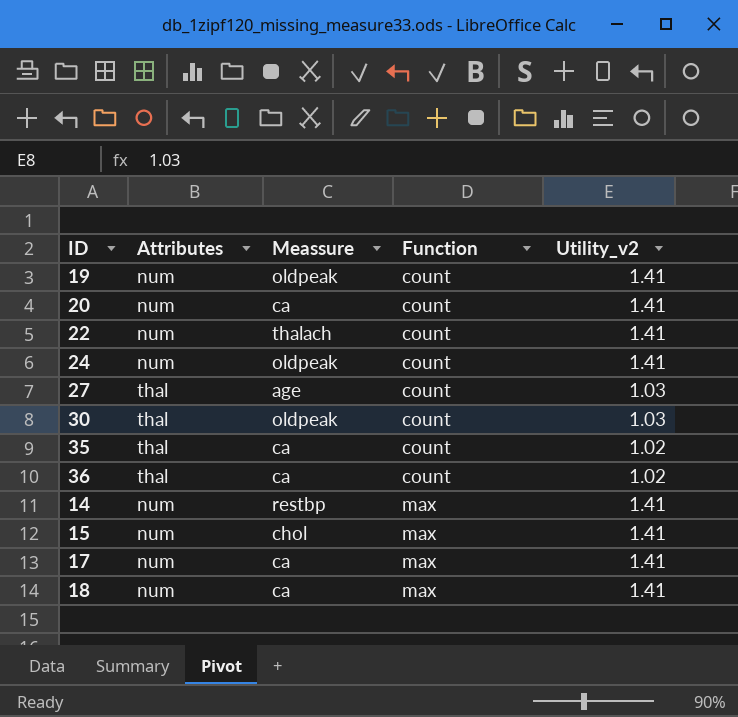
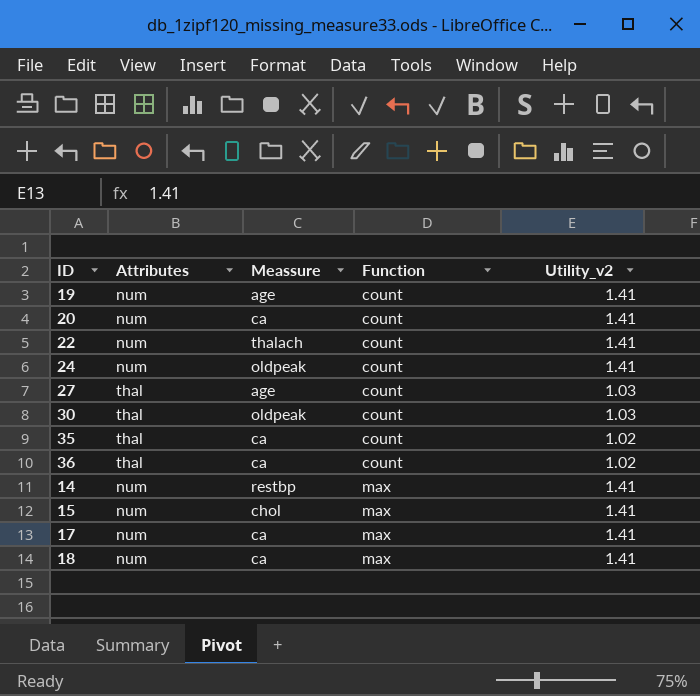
19 | Meassure: oldpeak -> age

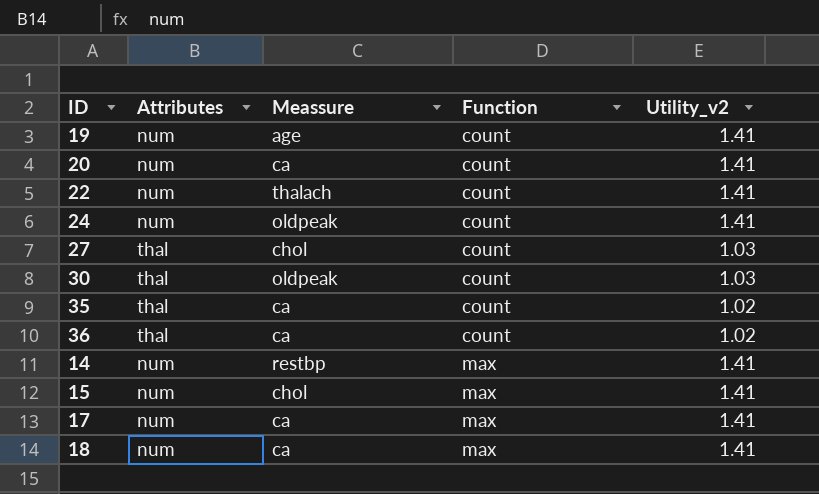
27 | Meassure: age -> chol

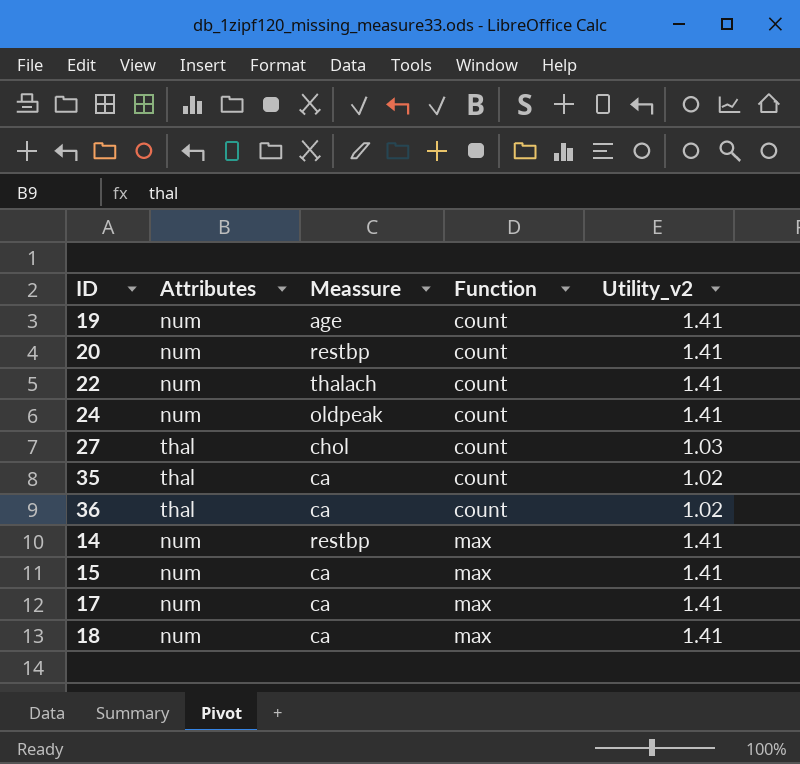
row 30: thal | oldpeak | count | 1.03 -> none
20 | Meassure: ca -> restbp
15 | Meassure: chol -> ca

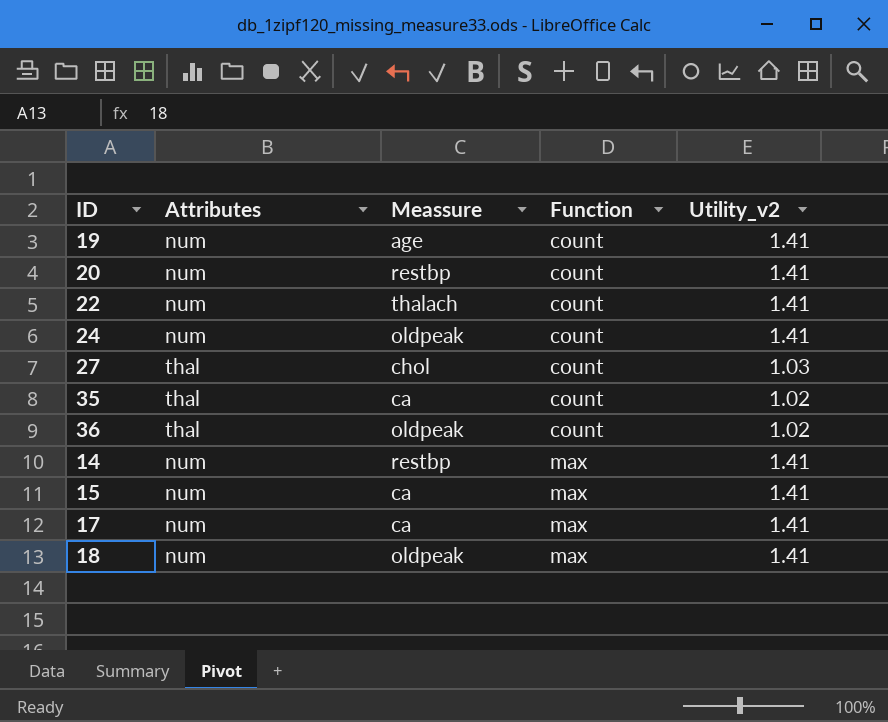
36 | Meassure: ca -> oldpeak
18 | Meassure: ca -> oldpeak

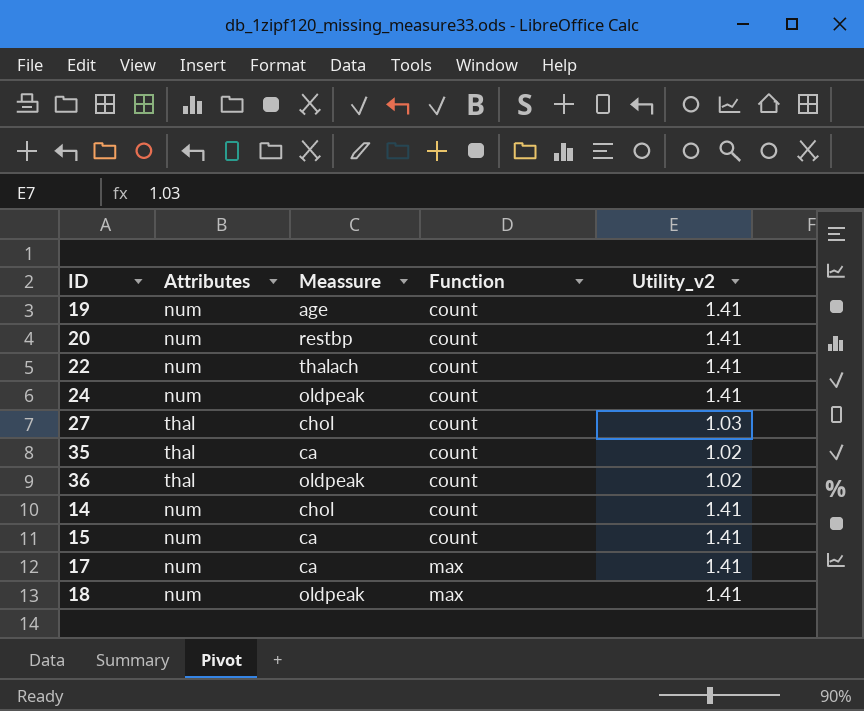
14 | Meassure: restbp -> chol
14 | Function: max -> count
15 | Function: max -> count

